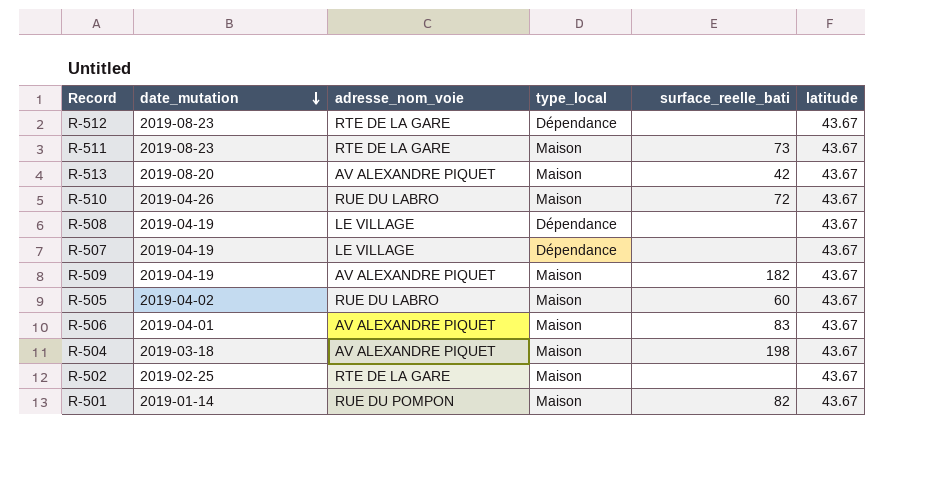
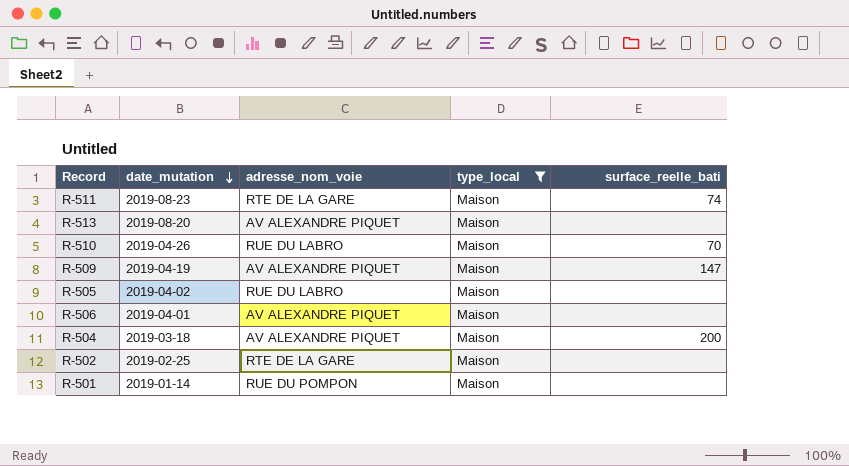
filter: none -> type_local = Maison
column latitude | position: 6 -> none
R-511 | surface_reelle_bati: 73 -> 74
R-513 | surface_reelle_bati: 42 -> none
R-510 | surface_reelle_bati: 72 -> 70
R-509 | surface_reelle_bati: 182 -> 147
R-505 | surface_reelle_bati: 60 -> none
R-506 | surface_reelle_bati: 83 -> none
R-504 | surface_reelle_bati: 198 -> 200
R-501 | surface_reelle_bati: 82 -> none

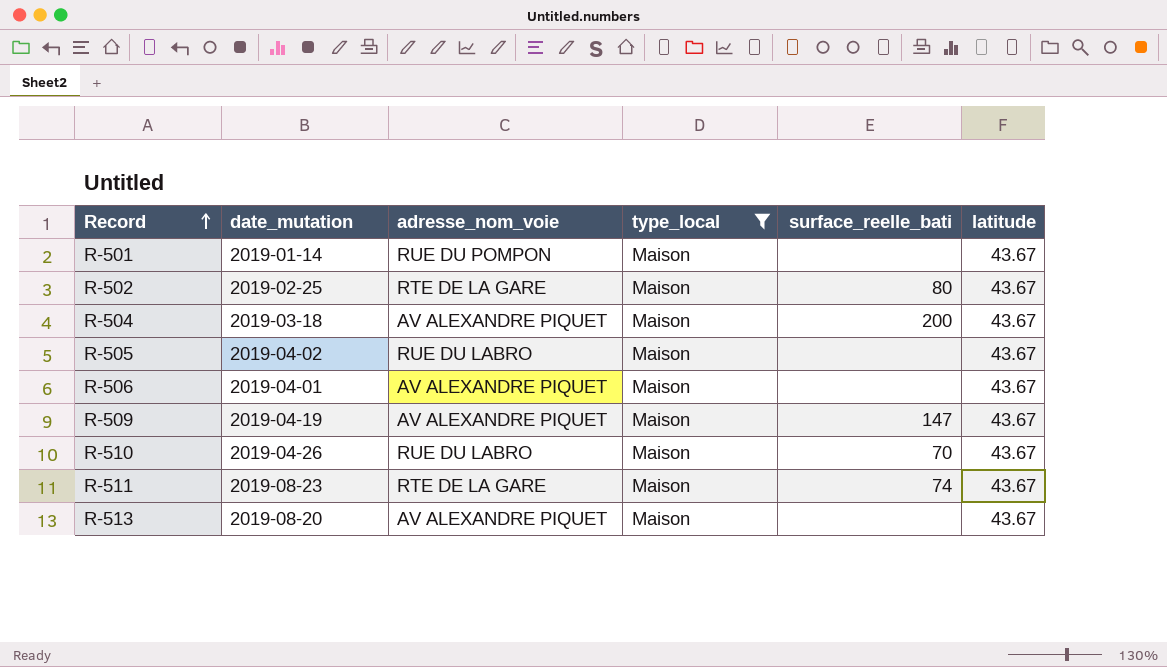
row order: date_mutation descending -> Record ascending
column latitude | position: none -> 6
R-502 | surface_reelle_bati: none -> 80

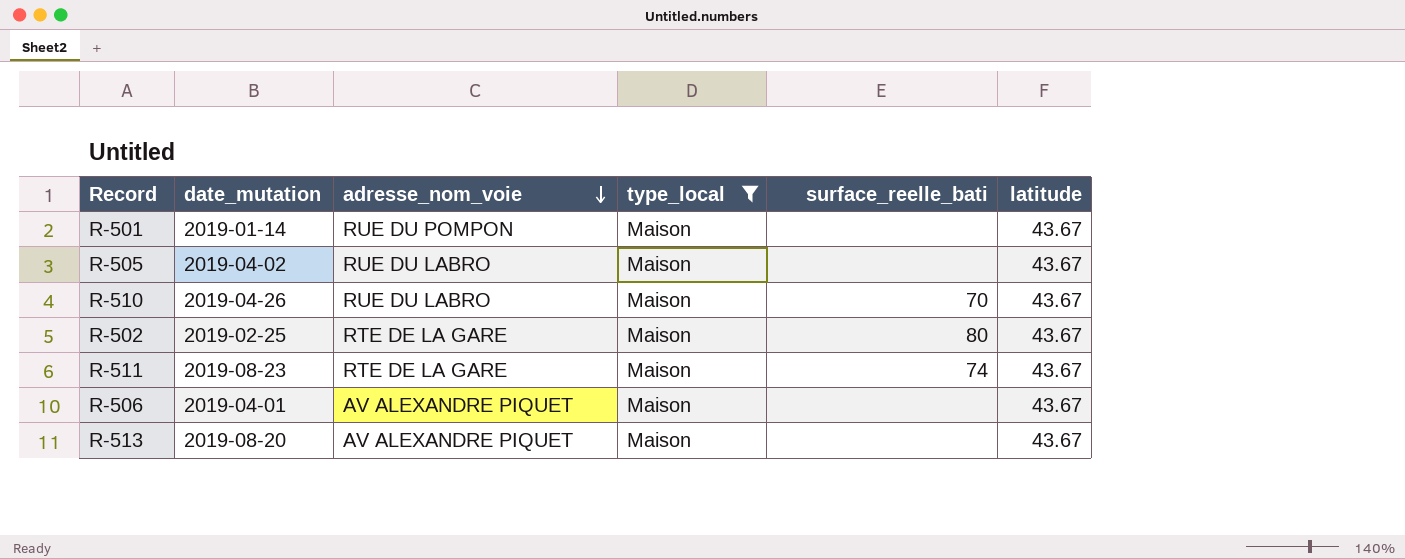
row order: Record ascending -> adresse_nom_voie descending
row R-504: 2019-03-18 | AV ALEXANDRE PIQUET | Maison | 200 | 43.67 -> none
row R-509: 2019-04-19 | AV ALEXANDRE PIQUET | Maison | 147 | 43.67 -> none

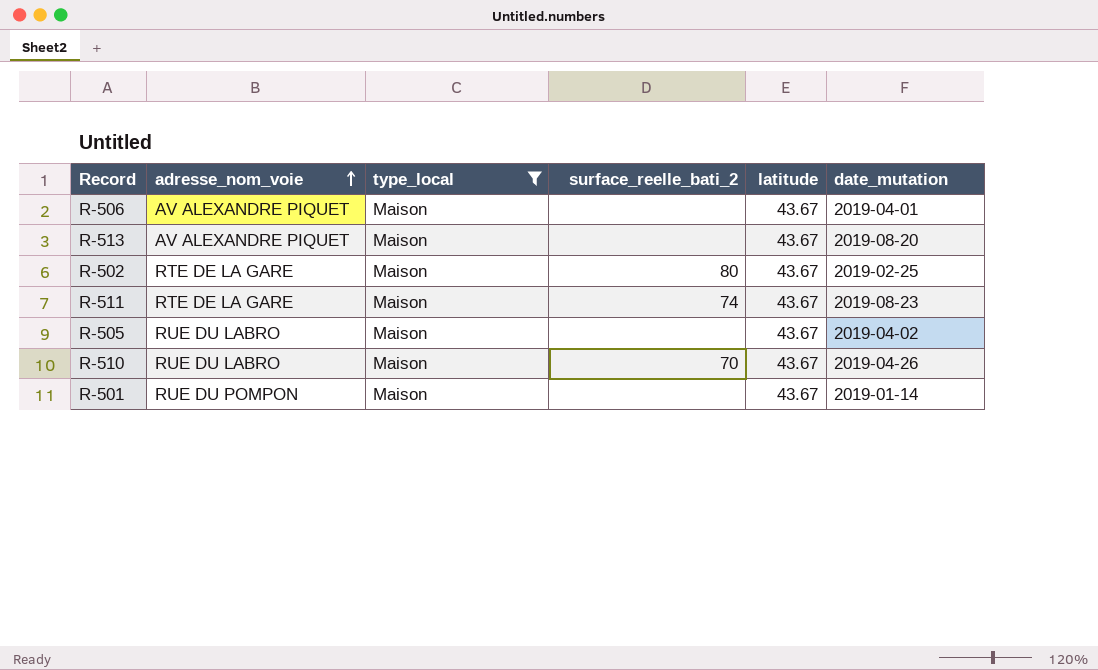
row order: adresse_nom_voie descending -> adresse_nom_voie ascending
column name: surface_reelle_bati -> surface_reelle_bati_2
column date_mutation | position: 2 -> 6

